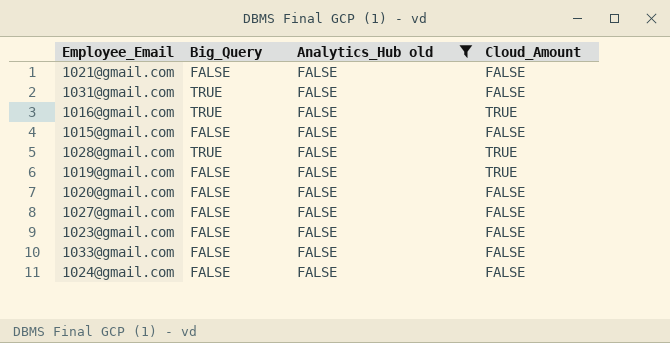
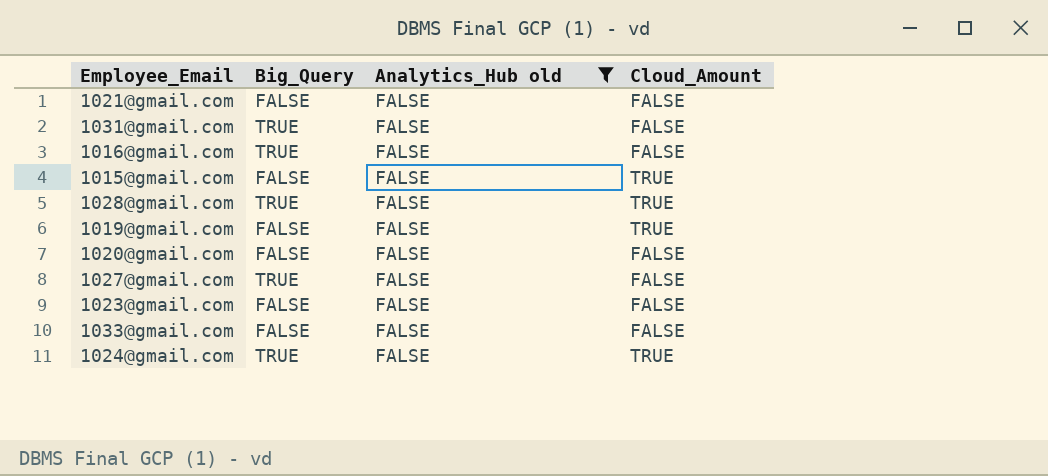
1016@gmail.com | Cloud_Amount: TRUE -> FALSE
1015@gmail.com | Cloud_Amount: FALSE -> TRUE
1027@gmail.com | Big_Query: FALSE -> TRUE
1024@gmail.com | Big_Query: FALSE -> TRUE
1024@gmail.com | Cloud_Amount: FALSE -> TRUE

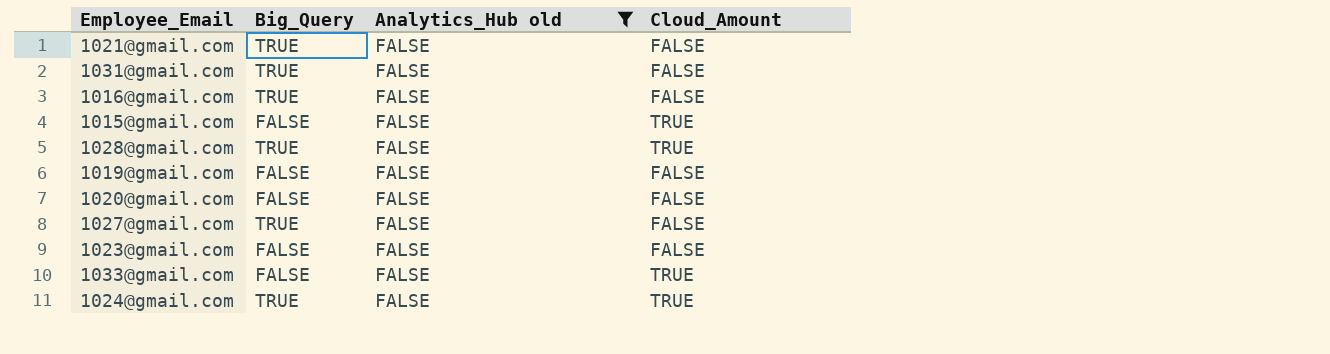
1021@gmail.com | Big_Query: FALSE -> TRUE
1019@gmail.com | Cloud_Amount: TRUE -> FALSE
1033@gmail.com | Cloud_Amount: FALSE -> TRUE

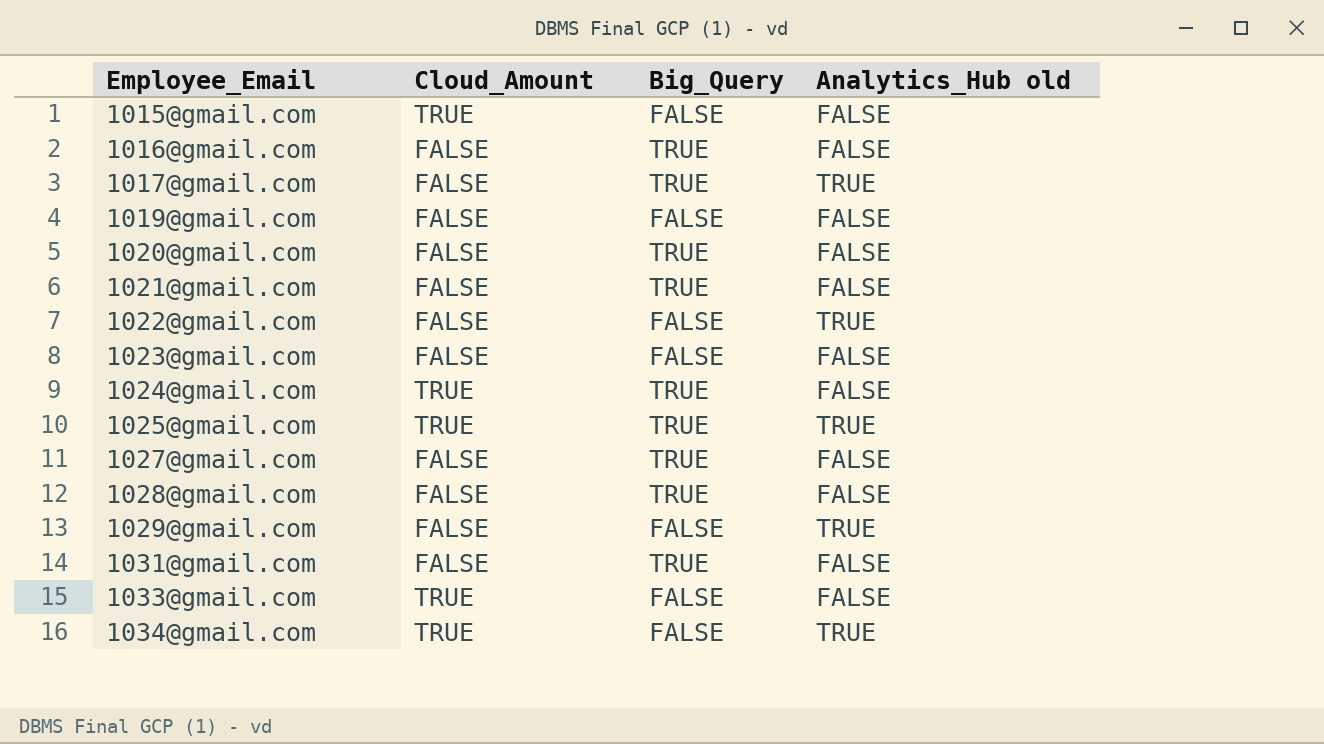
filter: Analytics_Hub old = FALSE -> none
row order: none -> Employee_Email ascending
column Cloud_Amount | position: 4 -> 2
1020@gmail.com | Big_Query: FALSE -> TRUE
1028@gmail.com | Cloud_Amount: TRUE -> FALSE

